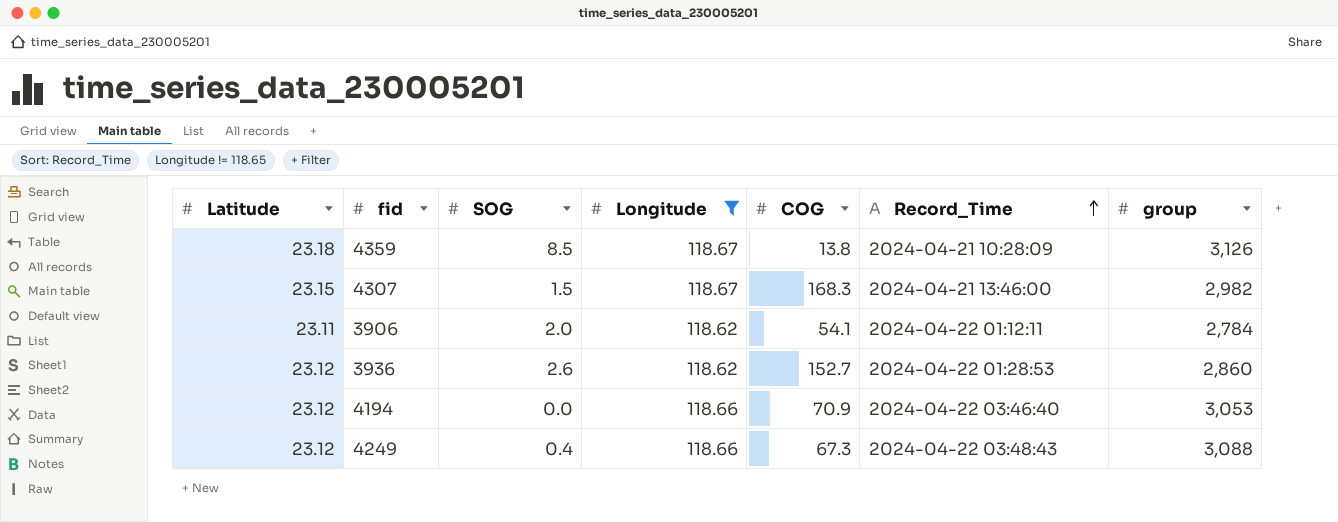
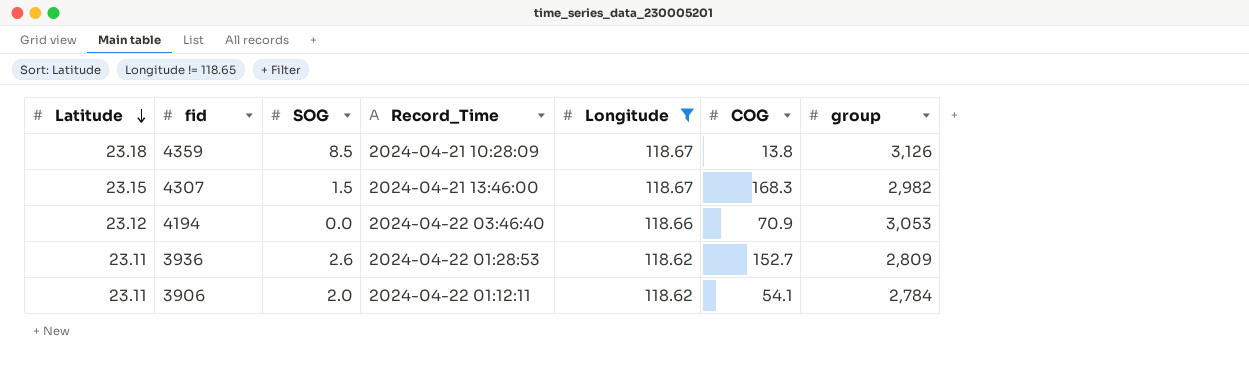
row order: Record_Time ascending -> Latitude descending
column Record_Time | position: 6 -> 4
row 4249: 23.12 | 0.4 | 118.66 | 67.3 | 2024-04-22 03:48:43 | 3,088 -> none
3936 | Latitude: 23.12 -> 23.11
3936 | group: 2,860 -> 2,809

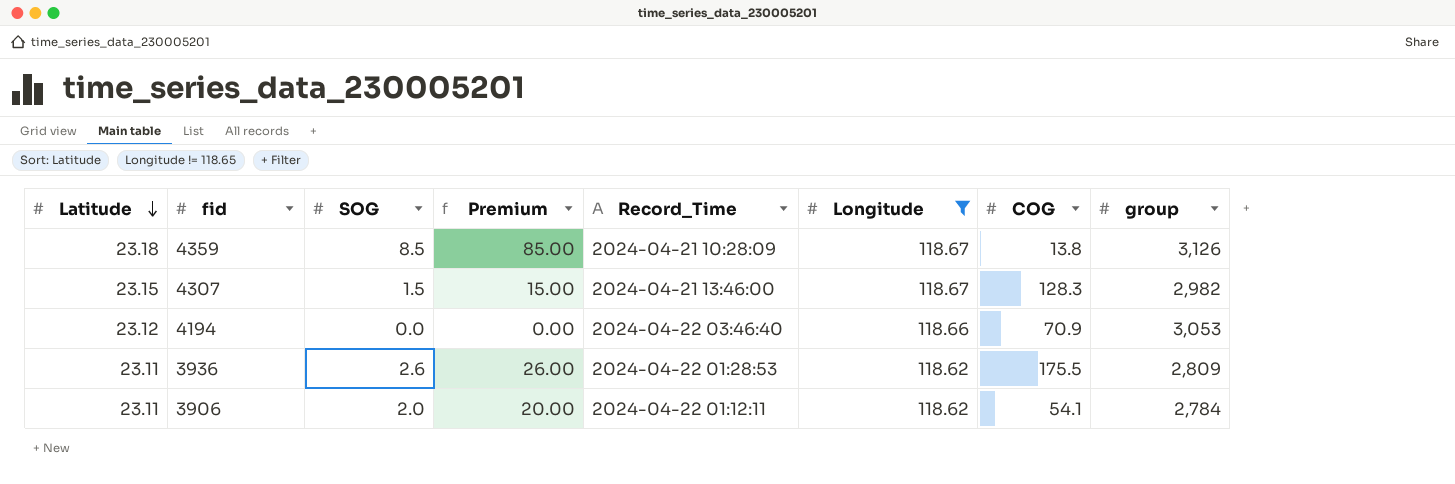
column Premium | formula: none -> [SOG] * 10
4307 | COG: 168.3 -> 128.3
3936 | COG: 152.7 -> 175.5

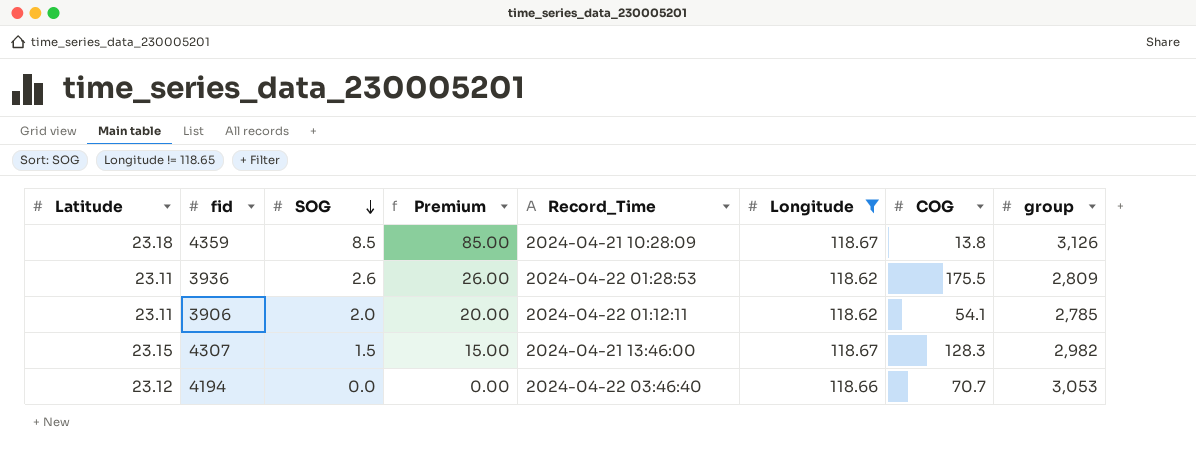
row order: Latitude descending -> SOG descending
3906 | group: 2,784 -> 2,785
4194 | COG: 70.9 -> 70.7

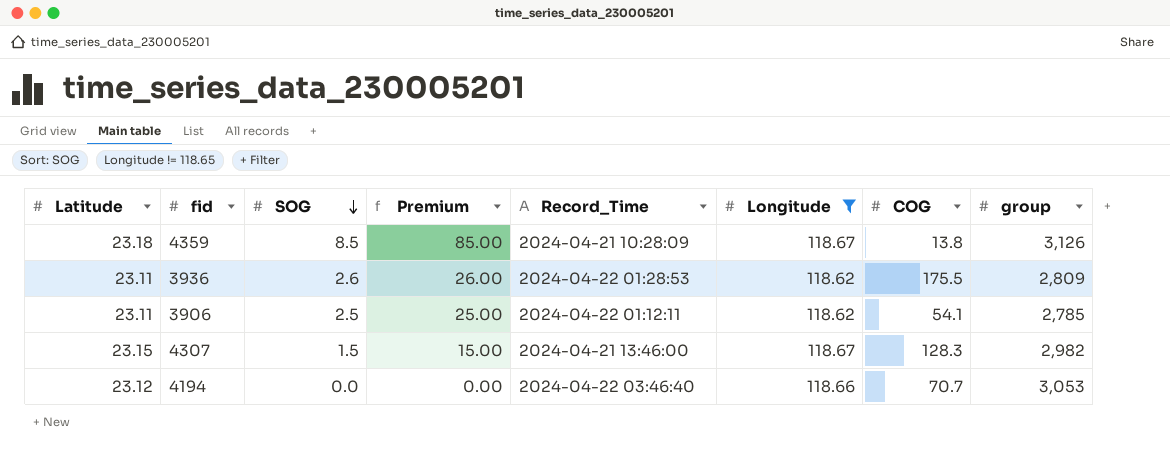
3906 | SOG: 2.0 -> 2.5
3906 | Premium: 20.00 -> 25.00

